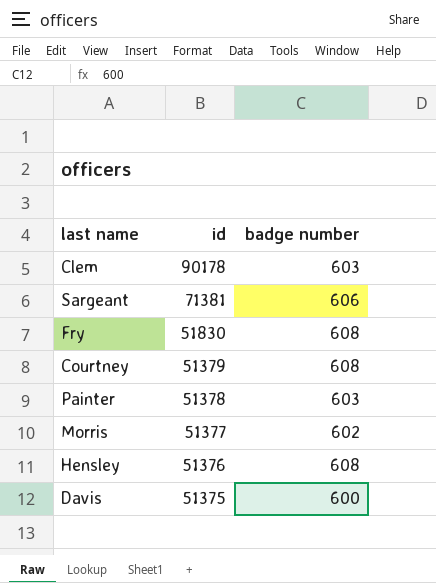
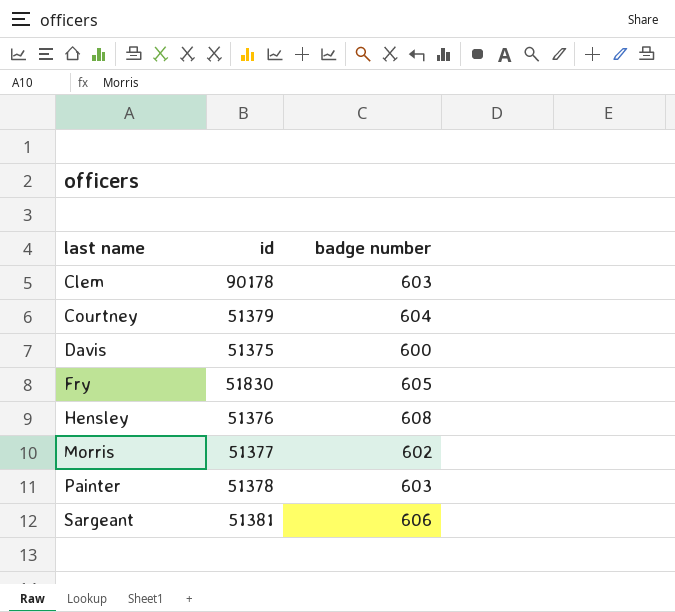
row order: id descending -> last name ascending
Courtney | badge number: 608 -> 604
Fry | badge number: 608 -> 605
Sargeant | id: 71381 -> 51381

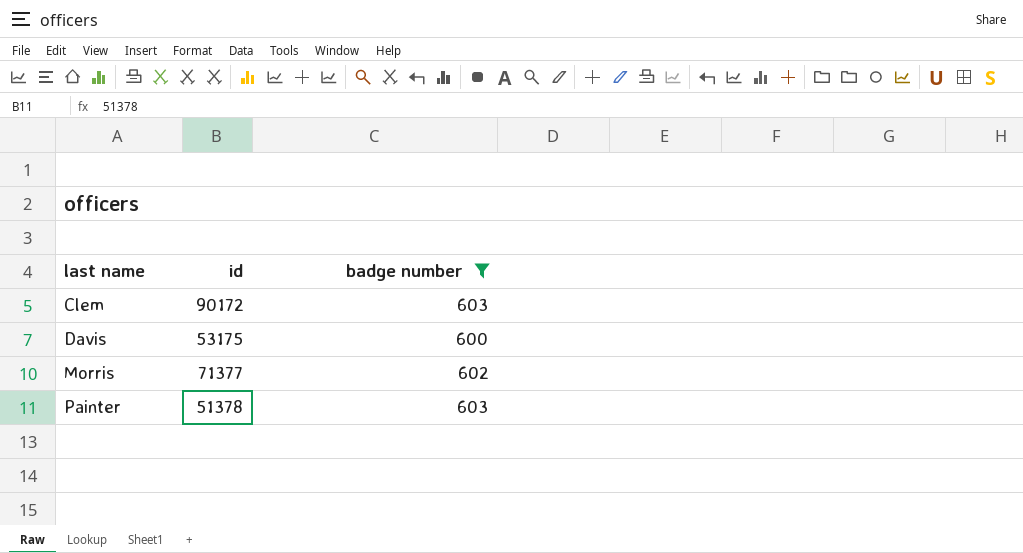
filter: none -> badge number <= 603
Clem | id: 90178 -> 90172
Davis | id: 51375 -> 53175
Morris | id: 51377 -> 71377

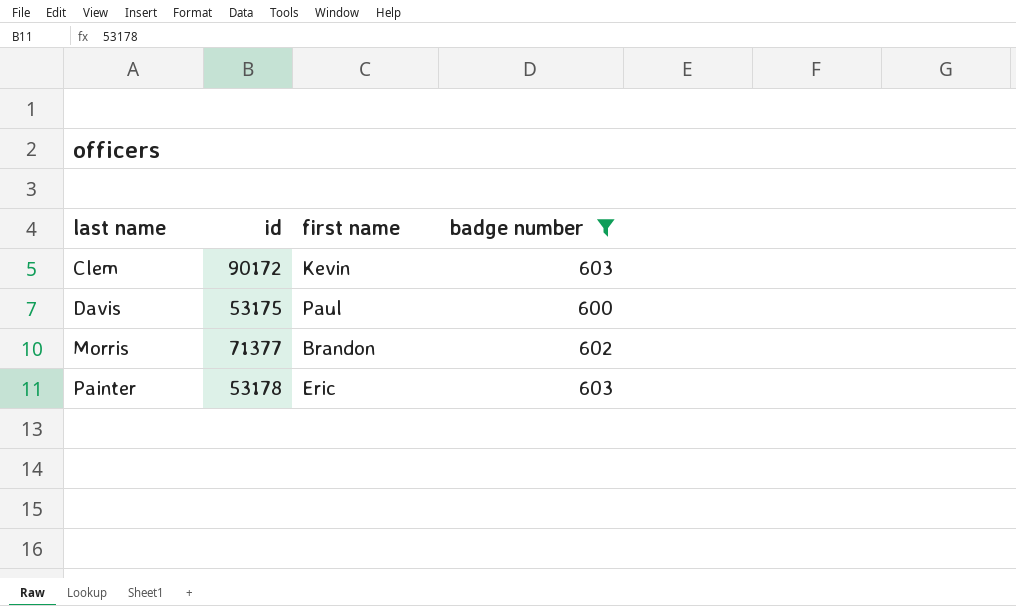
column first name | position: none -> 3
Painter | id: 51378 -> 53178

